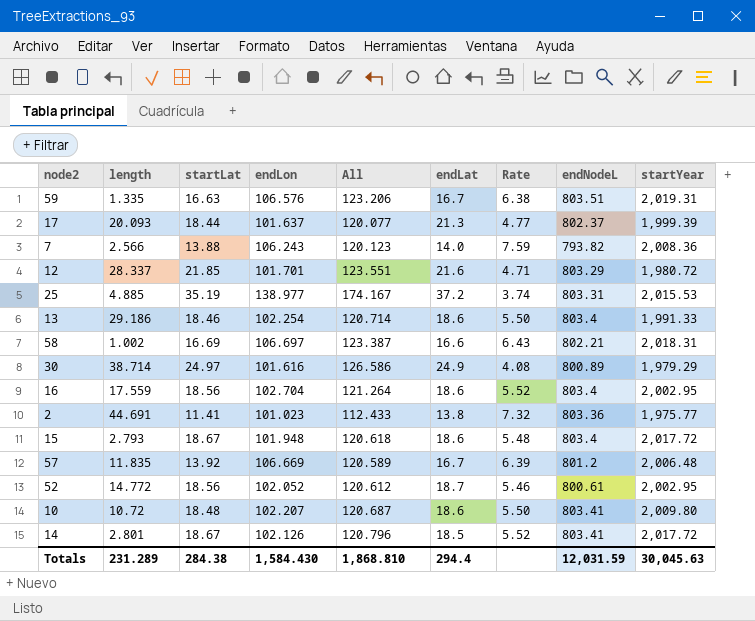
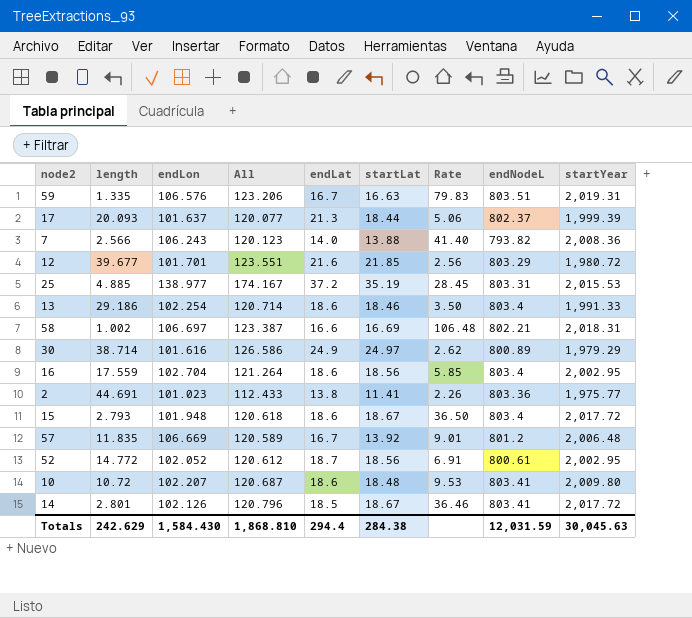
column startLat | position: 3 -> 6
column Rate | formula: [endLon] / [endLat] -> [endLon] / [length]
12 | length: 28.337 -> 39.677
Totals | length: 231.289 -> 242.629

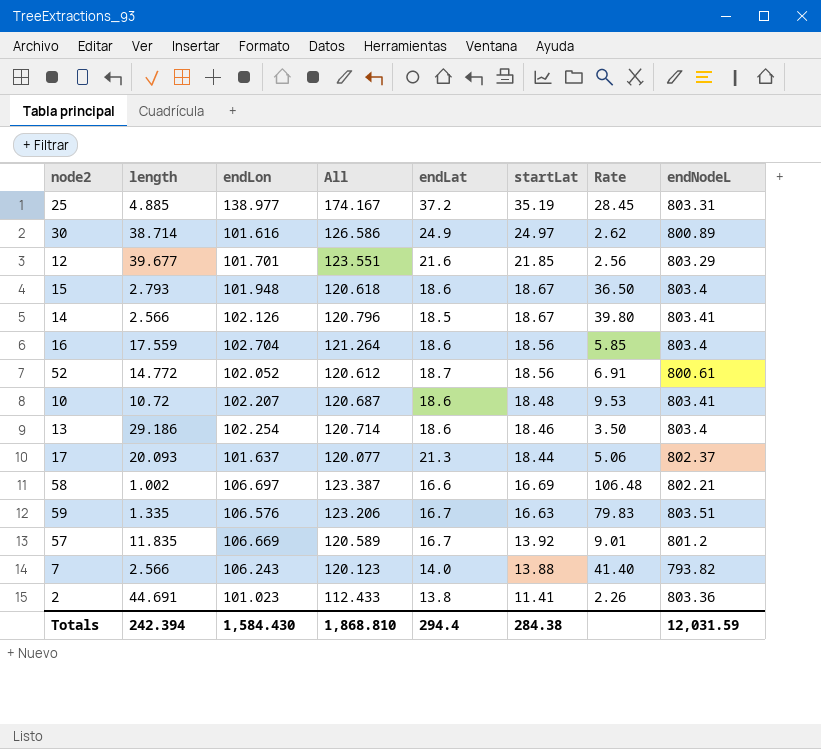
row order: none -> startLat descending
column startYear | position: 9 -> none
14 | length: 2.801 -> 2.566
14 | Rate: 36.46 -> 39.80
Totals | length: 242.629 -> 242.394

